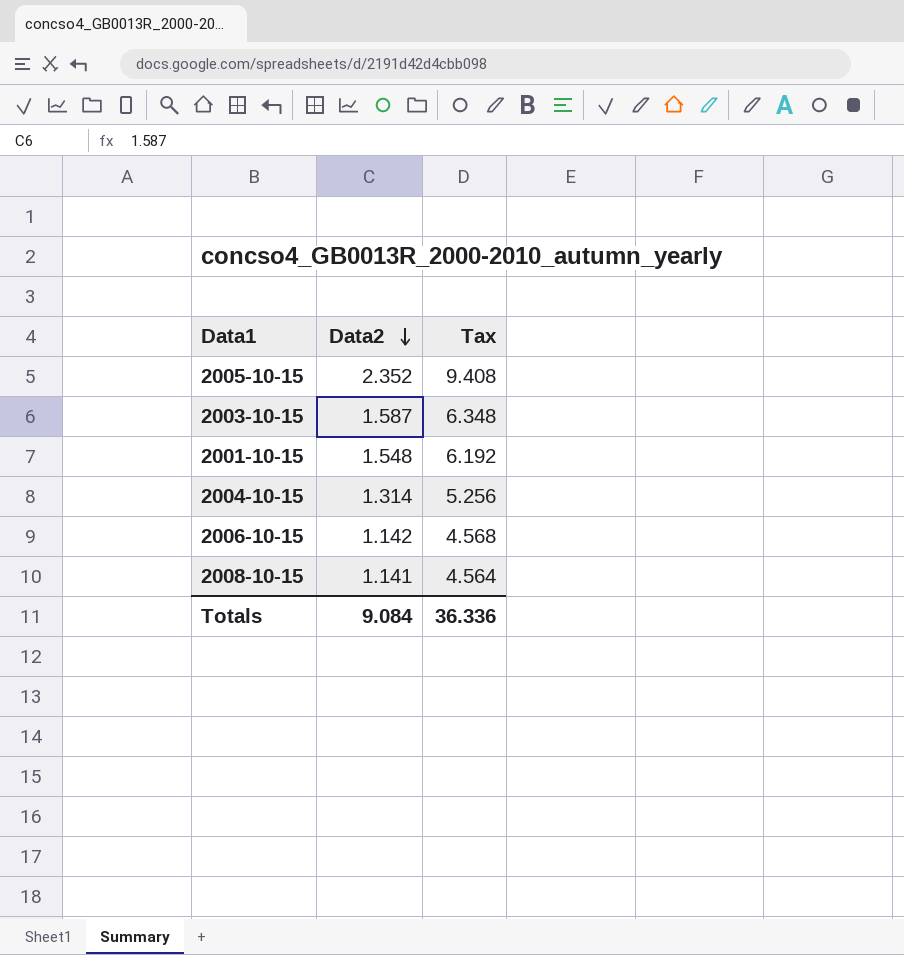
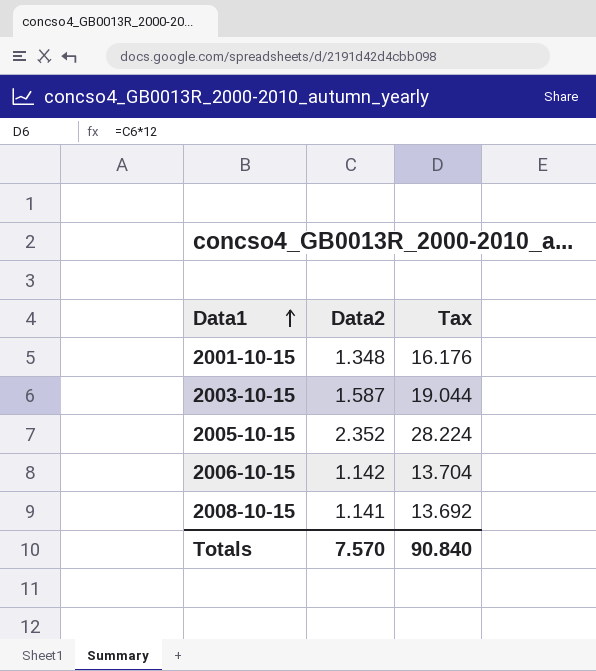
row order: Data2 descending -> Data1 ascending
column Tax | formula: [Data2] * 4 -> [Data2] * 12
row 2004-10-15: 1.314 | 5.256 -> none
2001-10-15 | Data2: 1.548 -> 1.348
Totals | Data2: 9.084 -> 7.570
Totals | Tax: 36.336 -> 90.840

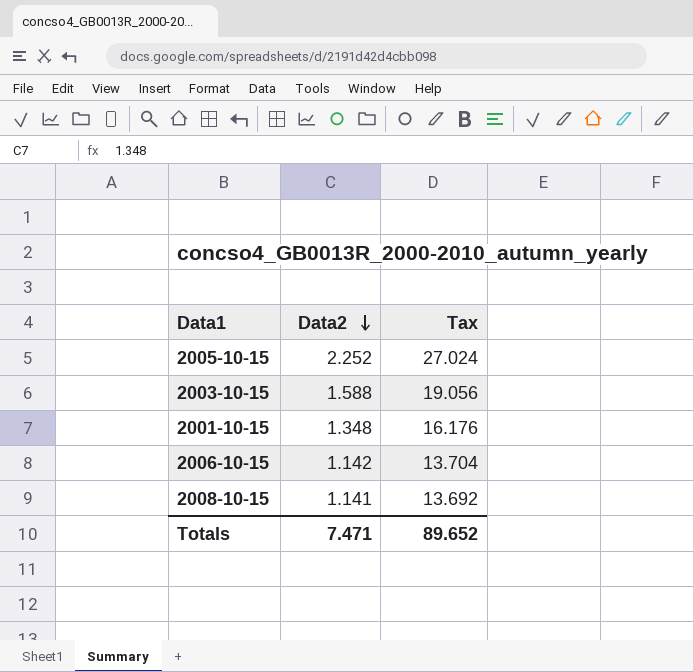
row order: Data1 ascending -> Data2 descending
2005-10-15 | Data2: 2.352 -> 2.252
2005-10-15 | Tax: 28.224 -> 27.024
2003-10-15 | Data2: 1.587 -> 1.588
2003-10-15 | Tax: 19.044 -> 19.056
Totals | Data2: 7.570 -> 7.471
Totals | Tax: 90.840 -> 89.652

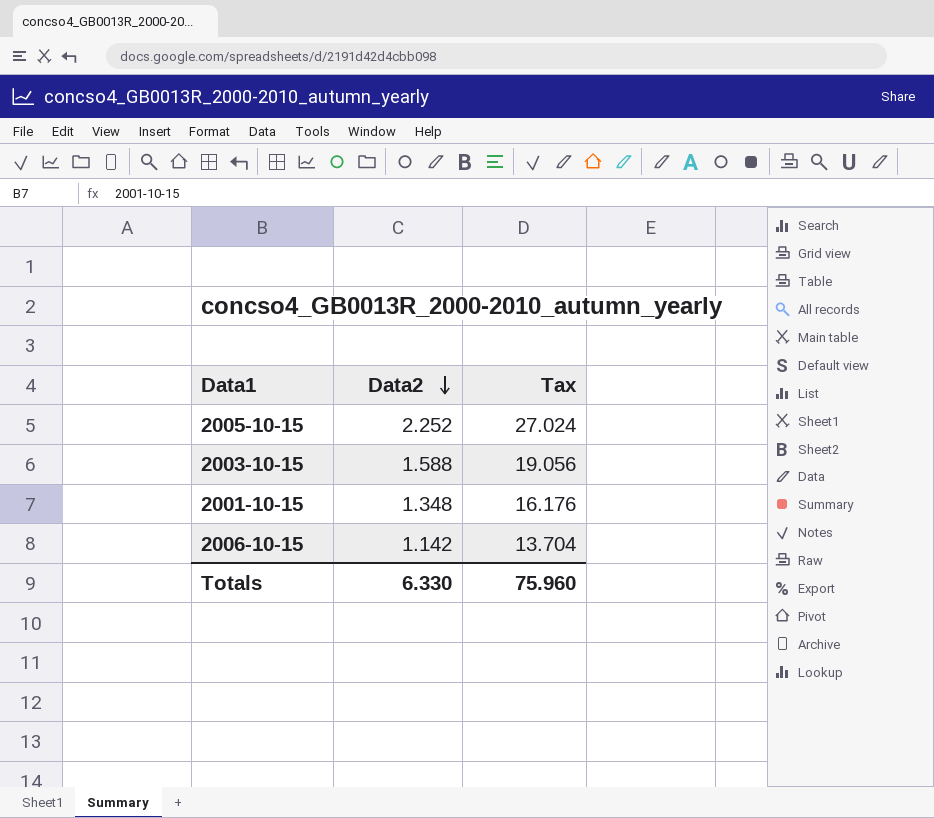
row 2008-10-15: 1.141 | 13.692 -> none
Totals | Data2: 7.471 -> 6.330
Totals | Tax: 89.652 -> 75.960

